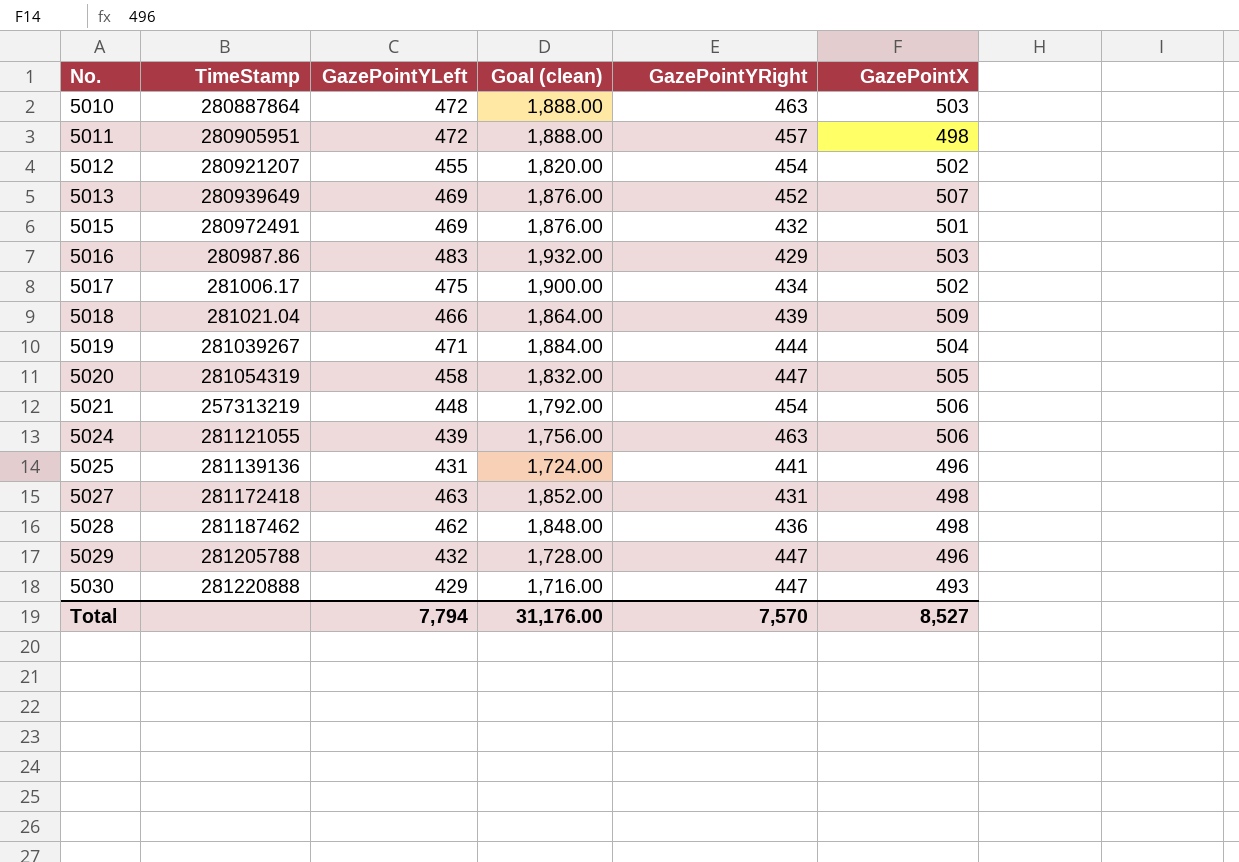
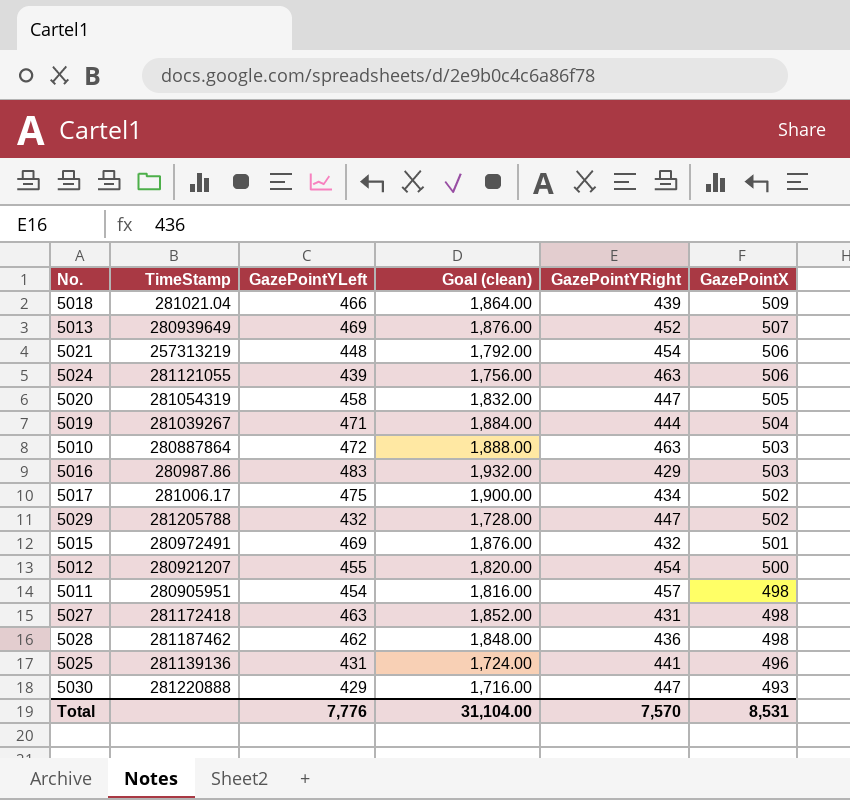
row order: No. ascending -> GazePointX descending
5029 | GazePointX: 496 -> 502
5012 | GazePointX: 502 -> 500
5011 | GazePointYLeft: 472 -> 454
5011 | Goal (clean): 1,888.00 -> 1,816.00
Total | GazePointYLeft: 7,794 -> 7,776
Total | Goal (clean): 31,176.00 -> 31,104.00
Total | GazePointX: 8,527 -> 8,531

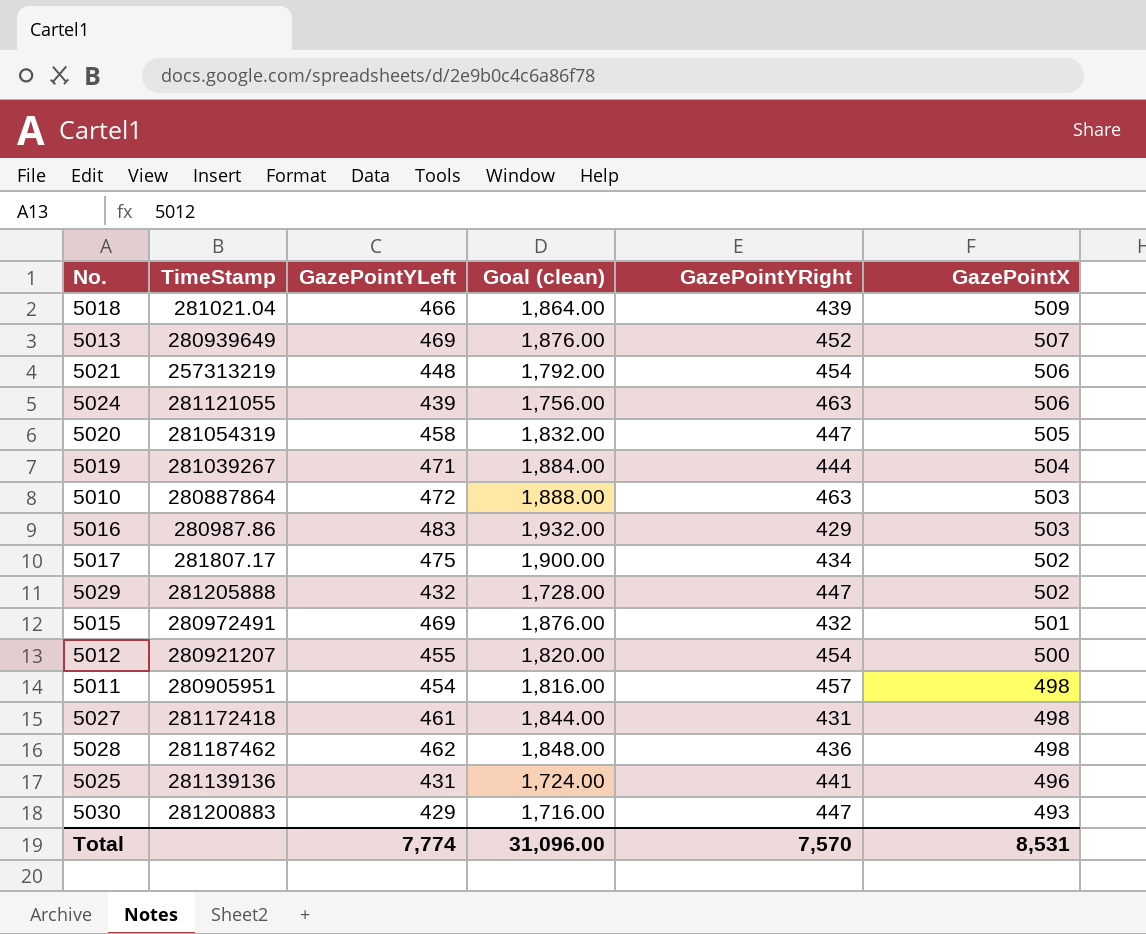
5017 | TimeStamp: 281006.17 -> 281807.17
5029 | TimeStamp: 281205788 -> 281205888
5027 | GazePointYLeft: 463 -> 461
5027 | Goal (clean): 1,852.00 -> 1,844.00
5030 | TimeStamp: 281220888 -> 281200883
Total | GazePointYLeft: 7,776 -> 7,774
Total | Goal (clean): 31,104.00 -> 31,096.00

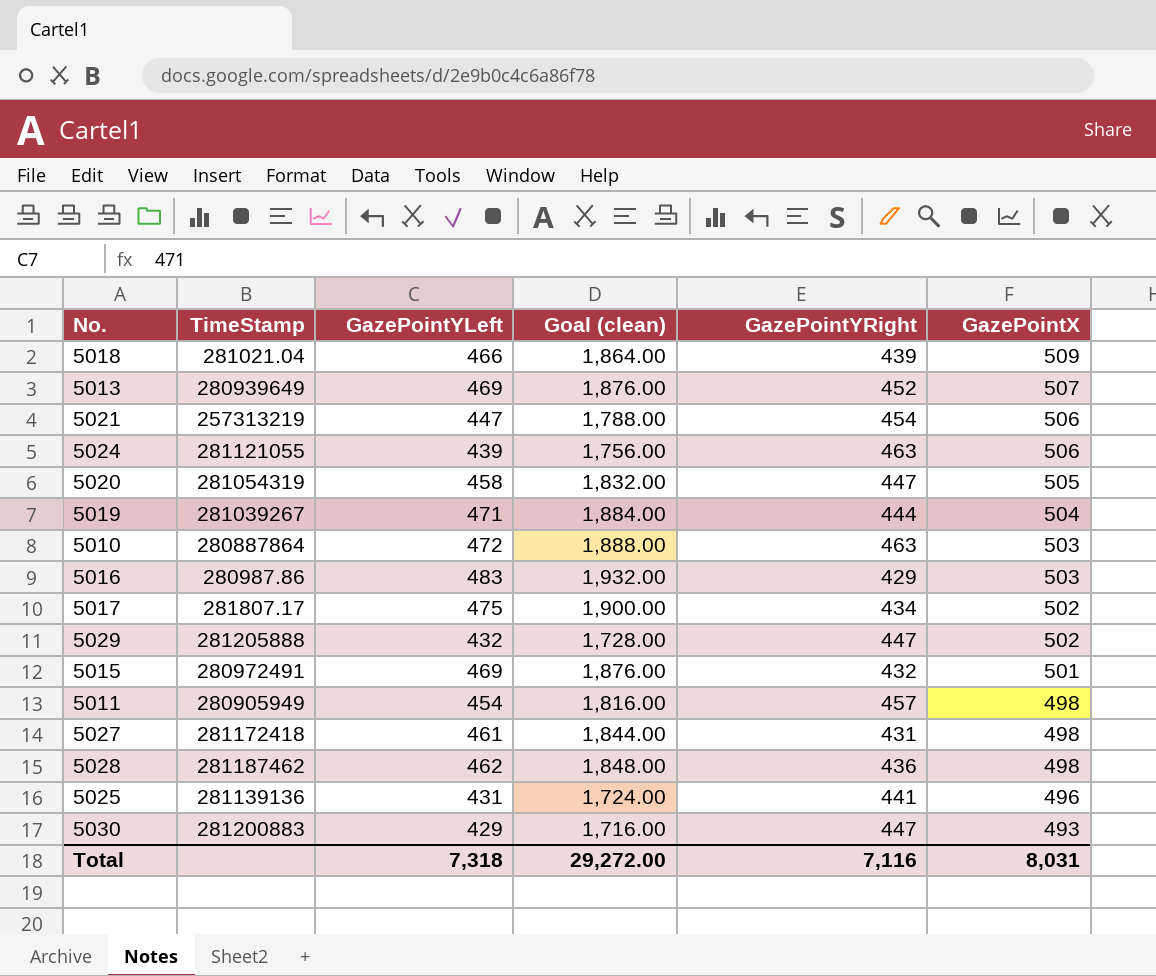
row 5012: 280921207 | 455 | 1,820.00 | 454 | 500 -> none
5021 | GazePointYLeft: 448 -> 447
5021 | Goal (clean): 1,792.00 -> 1,788.00
5011 | TimeStamp: 280905951 -> 280905949
Total | GazePointYLeft: 7,774 -> 7,318
Total | Goal (clean): 31,096.00 -> 29,272.00
Total | GazePointYRight: 7,570 -> 7,116
Total | GazePointX: 8,531 -> 8,031

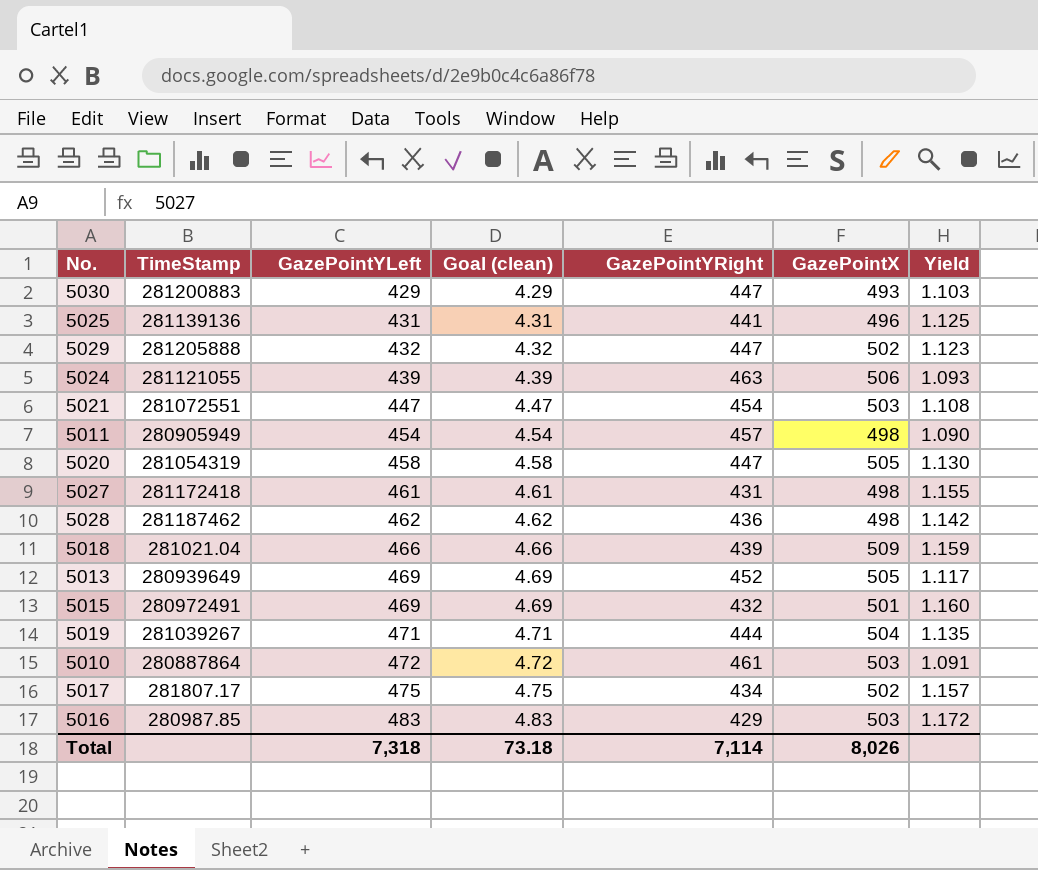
row order: GazePointX descending -> GazePointYLeft ascending
column Goal (clean) | formula: [GazePointYLeft] * 4 -> [GazePointYLeft] * 0.01
column Yield | formula: none -> [GazePointX] / [GazePointYRight]
5021 | TimeStamp: 257313219 -> 281072551
5021 | GazePointX: 506 -> 503
5013 | GazePointX: 507 -> 505
5010 | GazePointYRight: 463 -> 461
5016 | TimeStamp: 280987.86 -> 280987.85
Total | Goal (clean): 29,272.00 -> 73.18
Total | GazePointYRight: 7,116 -> 7,114
Total | GazePointX: 8,031 -> 8,026

